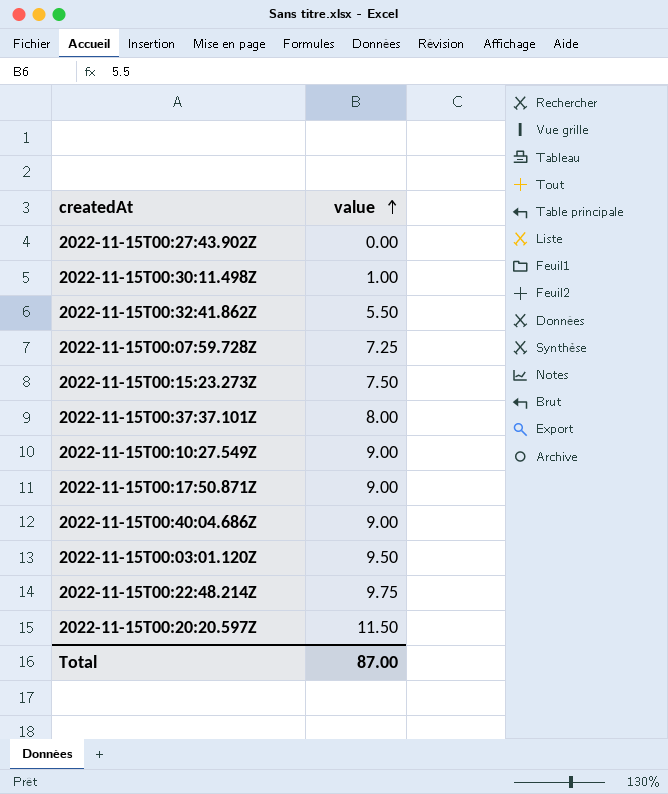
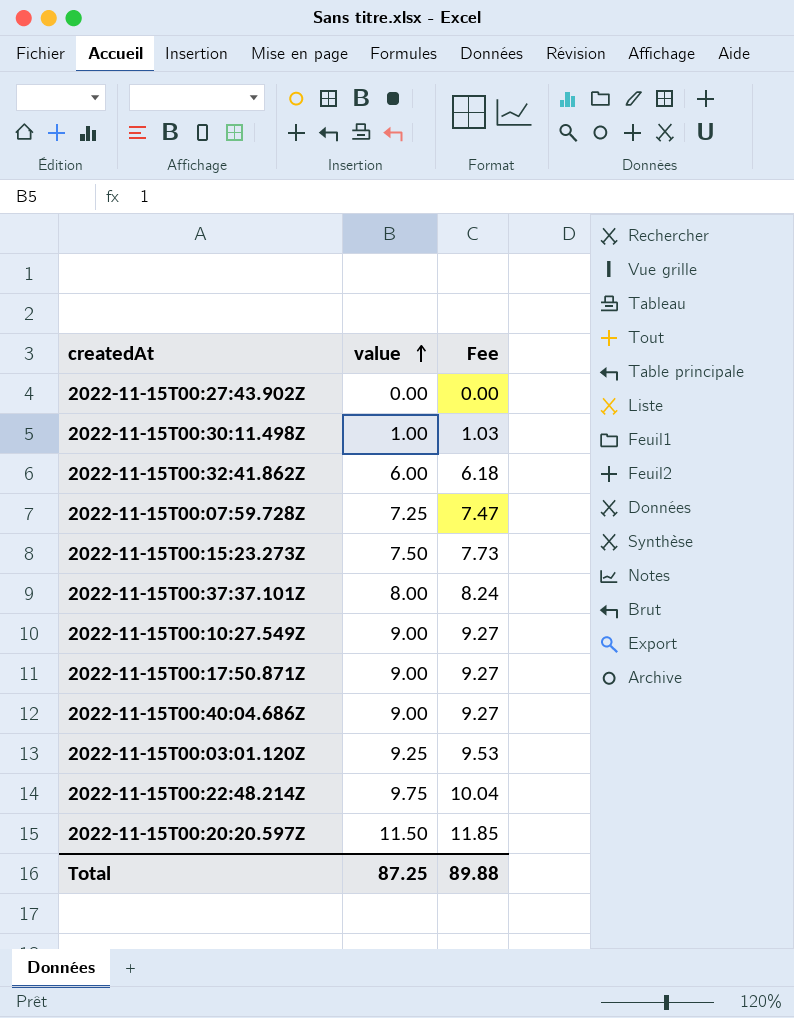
column Fee | formula: none -> [value] * 1.03
2022-11-15T00:32:41.862Z | value: 5.50 -> 6.00
2022-11-15T00:03:01.120Z | value: 9.50 -> 9.25
Total | value: 87.00 -> 87.25

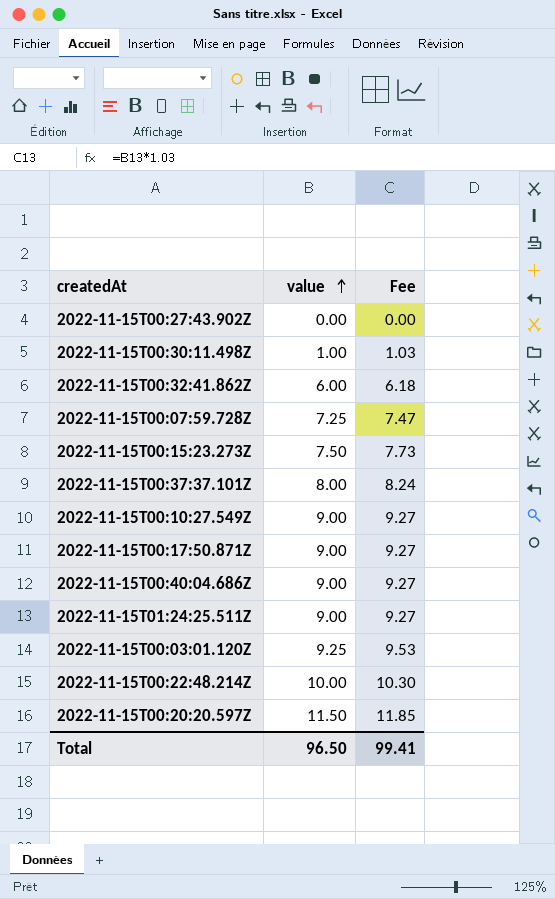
row 2022-11-15T01:24:25.511Z: none -> 9.00 | 9.27
2022-11-15T00:22:48.214Z | value: 9.75 -> 10.00
2022-11-15T00:22:48.214Z | Fee: 10.04 -> 10.30
Total | value: 87.25 -> 96.50
Total | Fee: 89.88 -> 99.41

